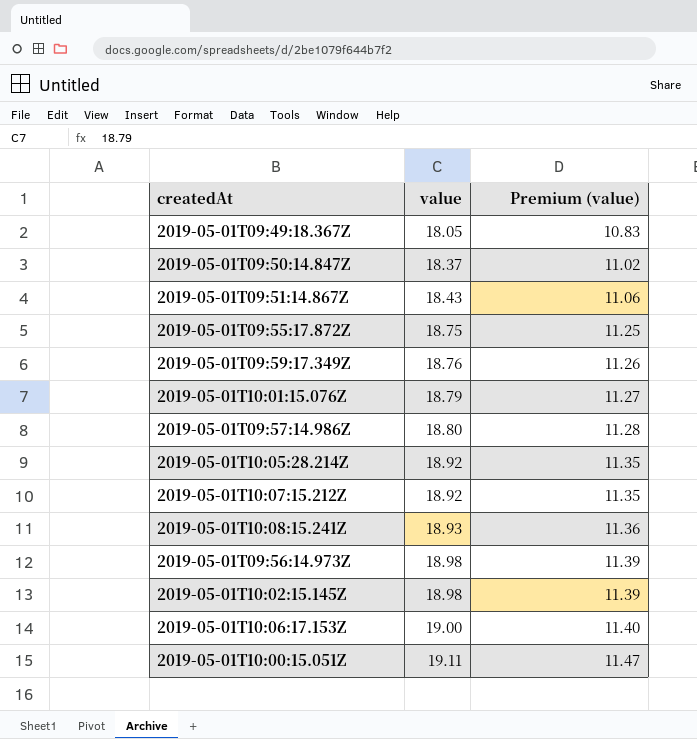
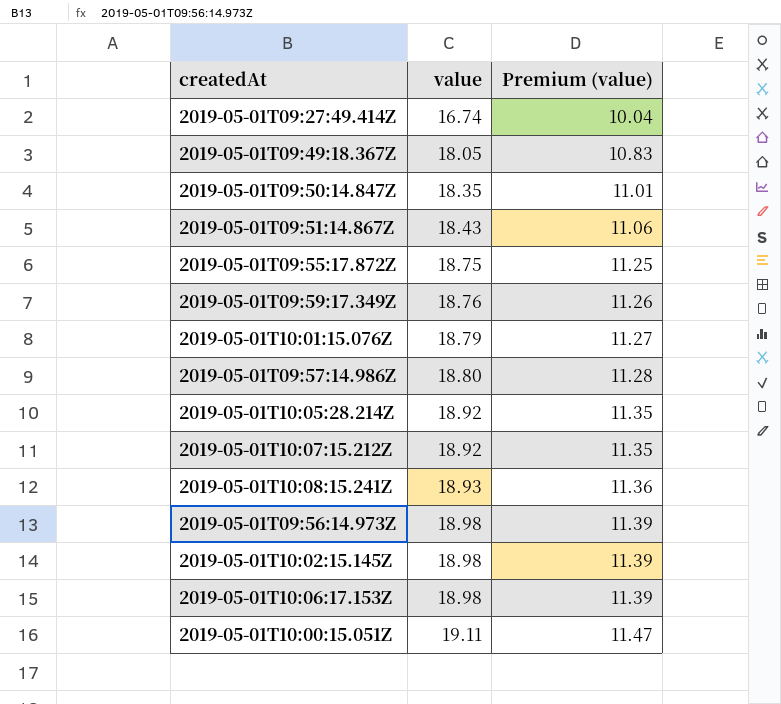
row 2019-05-01T09:27:49.414Z: none -> 16.74 | 10.04
2019-05-01T09:50:14.847Z | value: 18.37 -> 18.35
2019-05-01T09:50:14.847Z | Premium (value): 11.02 -> 11.01
2019-05-01T10:06:17.153Z | value: 19.00 -> 18.98
2019-05-01T10:06:17.153Z | Premium (value): 11.40 -> 11.39

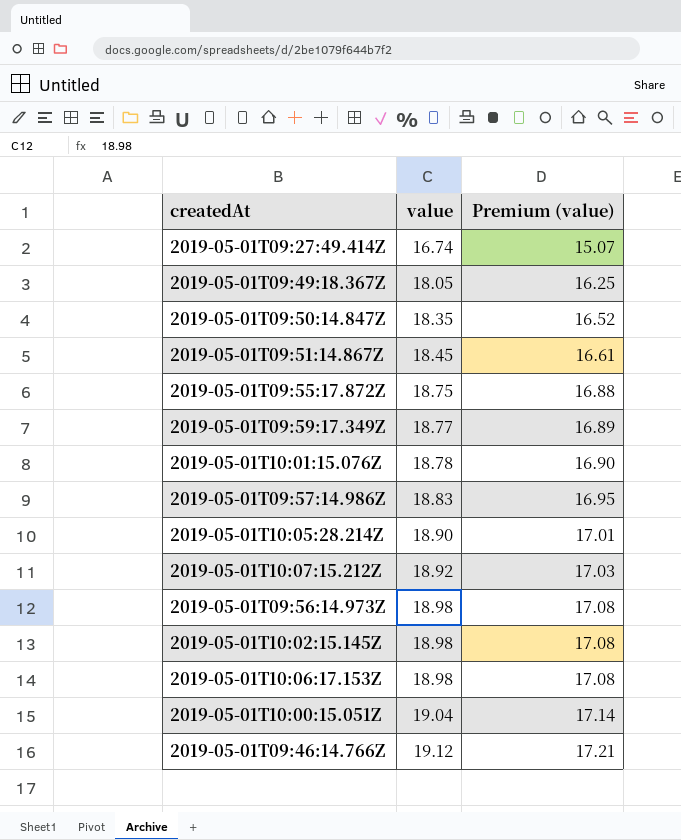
column Premium (value) | formula: [value] * 0.6 -> [value] * 0.9
row 2019-05-01T10:08:15.241Z: 18.93 | 11.36 -> none
2019-05-01T09:51:14.867Z | value: 18.43 -> 18.45
2019-05-01T09:59:17.349Z | value: 18.76 -> 18.77
2019-05-01T10:01:15.076Z | value: 18.79 -> 18.78
2019-05-01T09:57:14.986Z | value: 18.80 -> 18.83
2019-05-01T10:05:28.214Z | value: 18.92 -> 18.90
2019-05-01T10:00:15.051Z | value: 19.11 -> 19.04
row 2019-05-01T09:46:14.766Z: none -> 19.12 | 17.21

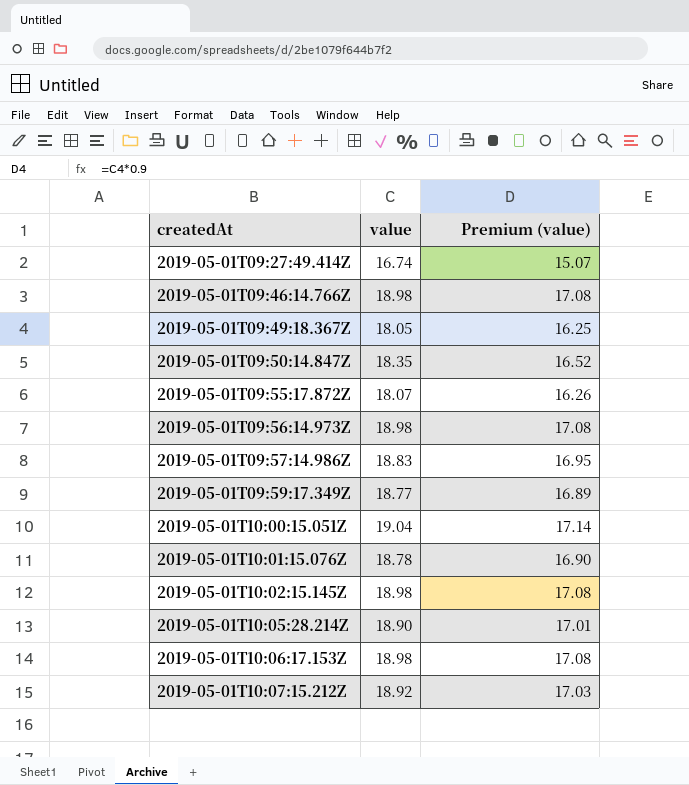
row order: value ascending -> createdAt ascending
row 2019-05-01T09:51:14.867Z: 18.45 | 16.61 -> none
2019-05-01T09:46:14.766Z | value: 19.12 -> 18.98
2019-05-01T09:46:14.766Z | Premium (value): 17.21 -> 17.08
2019-05-01T09:55:17.872Z | value: 18.75 -> 18.07
2019-05-01T09:55:17.872Z | Premium (value): 16.88 -> 16.26

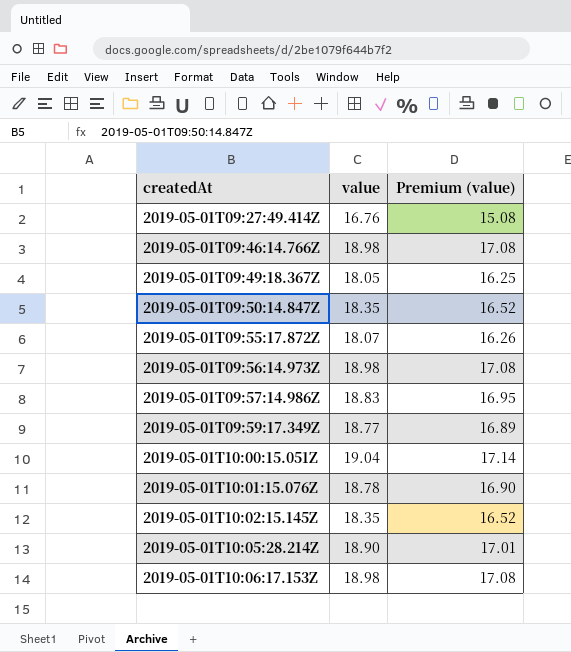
row 2019-05-01T10:07:15.212Z: 18.92 | 17.03 -> none
2019-05-01T09:27:49.414Z | value: 16.74 -> 16.76
2019-05-01T09:27:49.414Z | Premium (value): 15.07 -> 15.08
2019-05-01T10:02:15.145Z | value: 18.98 -> 18.35
2019-05-01T10:02:15.145Z | Premium (value): 17.08 -> 16.52

